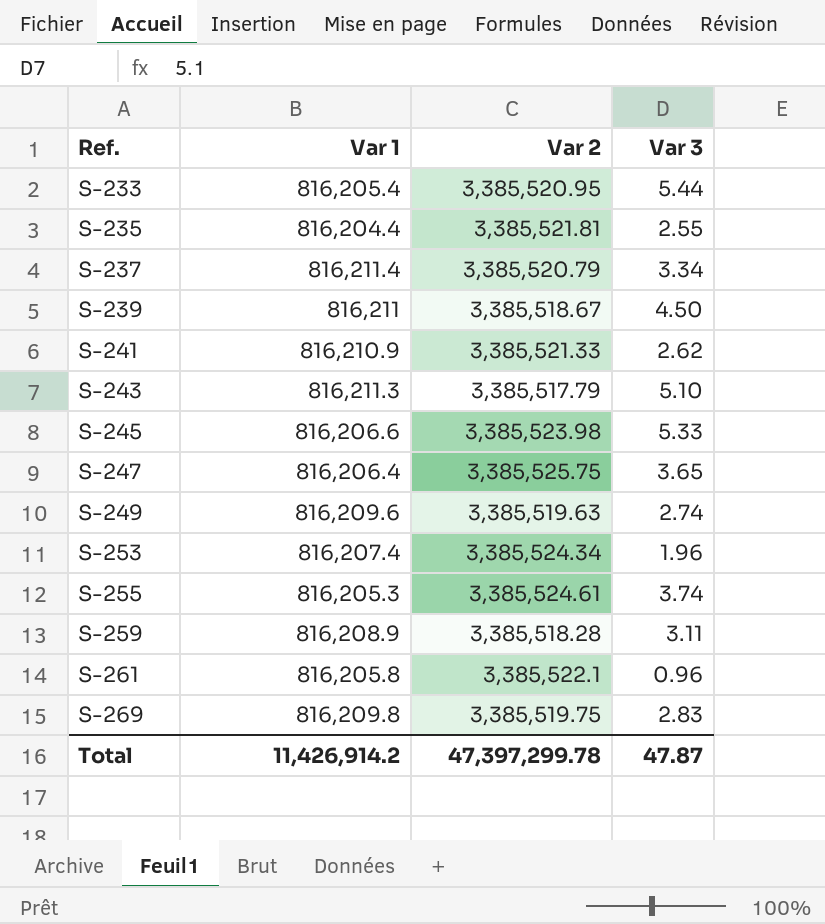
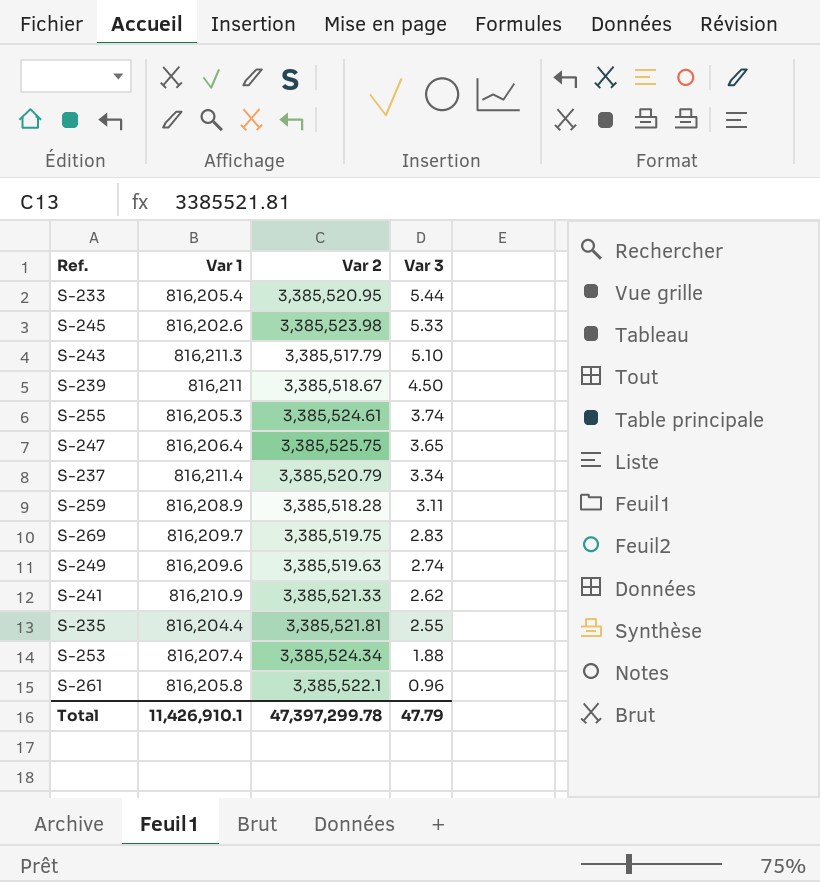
row order: Ref. ascending -> Var 3 descending
S-245 | Var 1: 816,206.6 -> 816,202.6
S-269 | Var 1: 816,209.8 -> 816,209.7
S-253 | Var 3: 1.96 -> 1.88
Total | Var 1: 11,426,914.2 -> 11,426,910.1
Total | Var 3: 47.87 -> 47.79

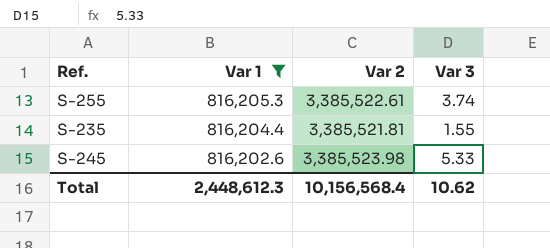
filter: none -> Var 1 <= 816,205.3
row order: Var 3 descending -> Var 1 descending
S-255 | Var 2: 3,385,524.61 -> 3,385,522.61
S-235 | Var 3: 2.55 -> 1.55
Total | Var 1: 11,426,910.1 -> 2,448,612.3
Total | Var 2: 47,397,299.78 -> 10,156,568.4
Total | Var 3: 47.79 -> 10.62

